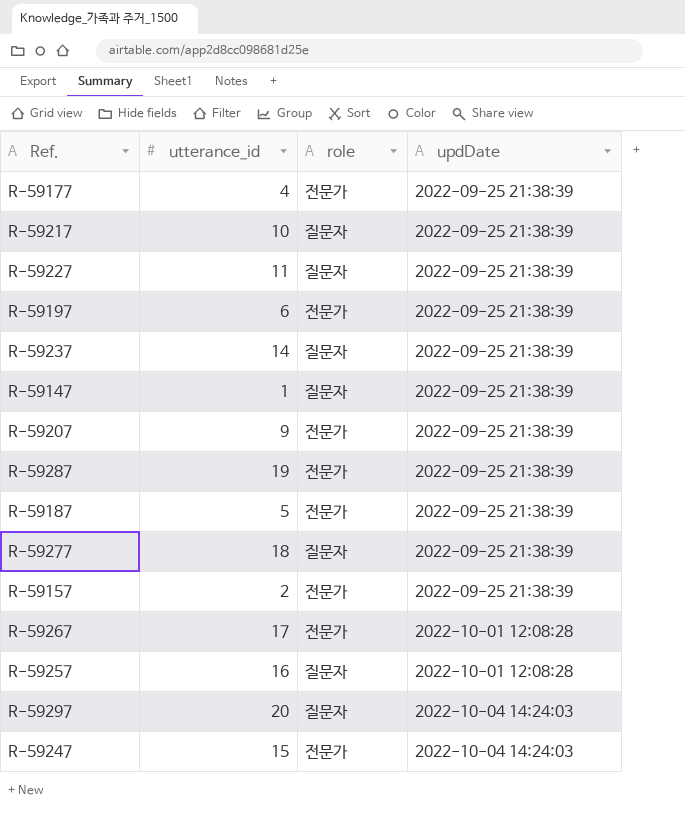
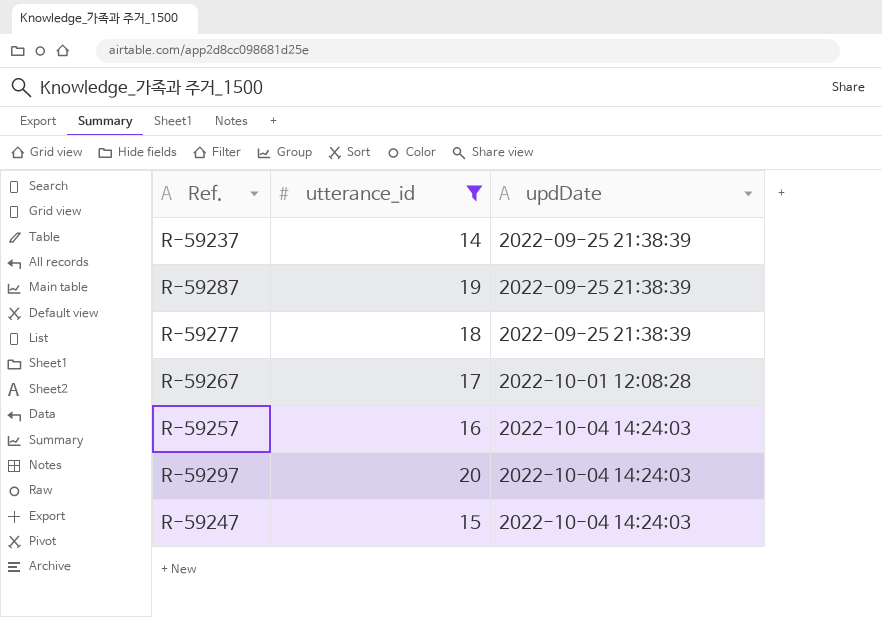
filter: none -> utterance_id >= 14
column role | position: 3 -> none
R-59257 | updDate: 2022-10-01 12:08:28 -> 2022-10-04 14:24:03

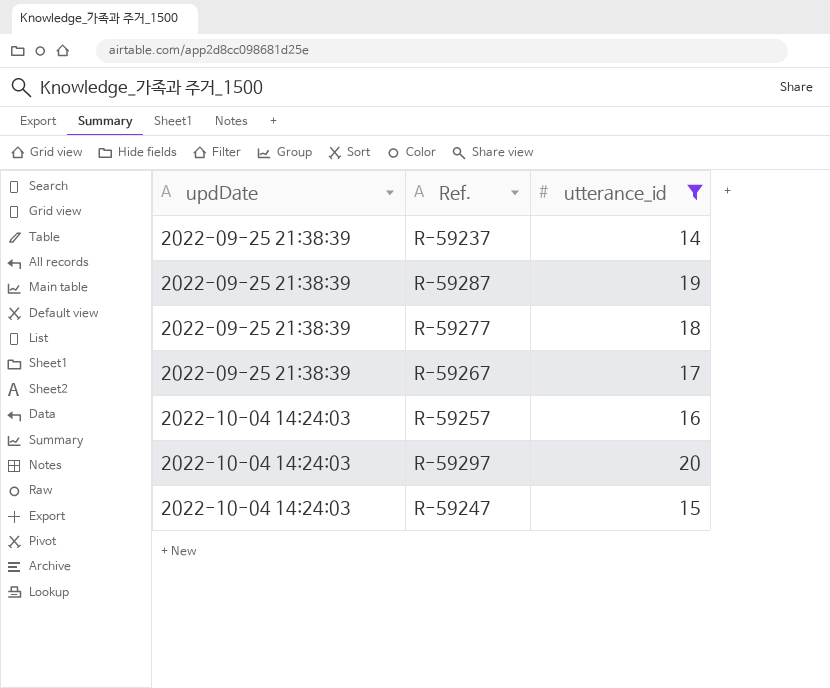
column updDate | position: 3 -> 1
R-59267 | updDate: 2022-10-01 12:08:28 -> 2022-09-25 21:38:39

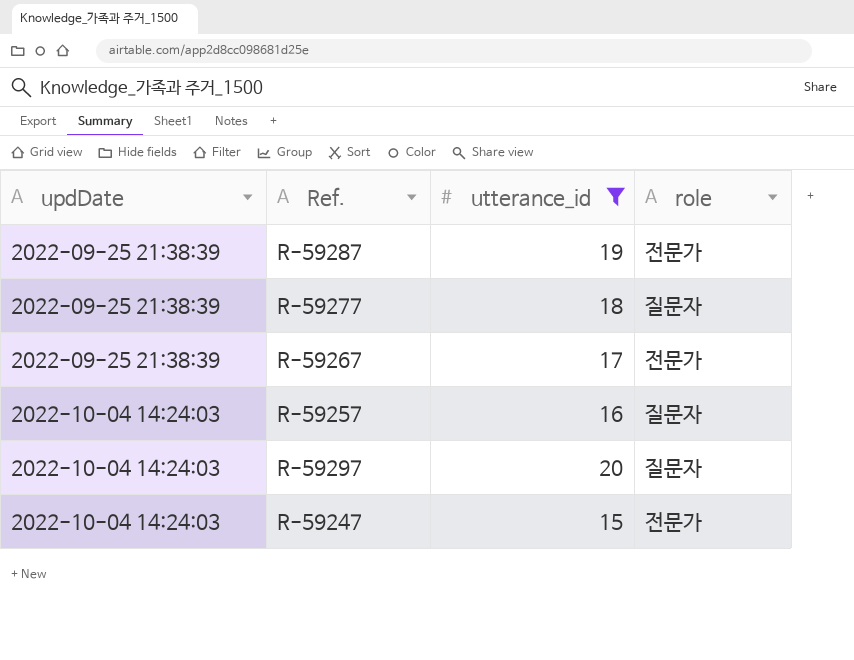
column role | position: none -> 4
row R-59237: 2022-09-25 21:38:39 | 14 -> none

